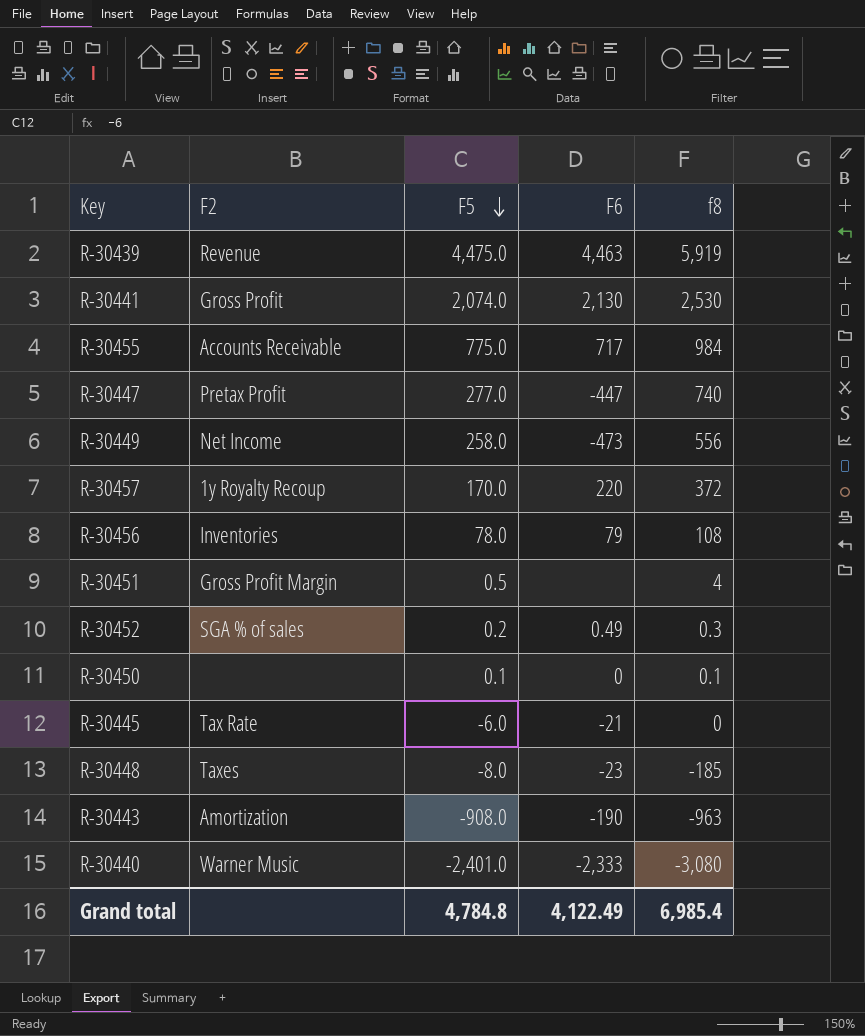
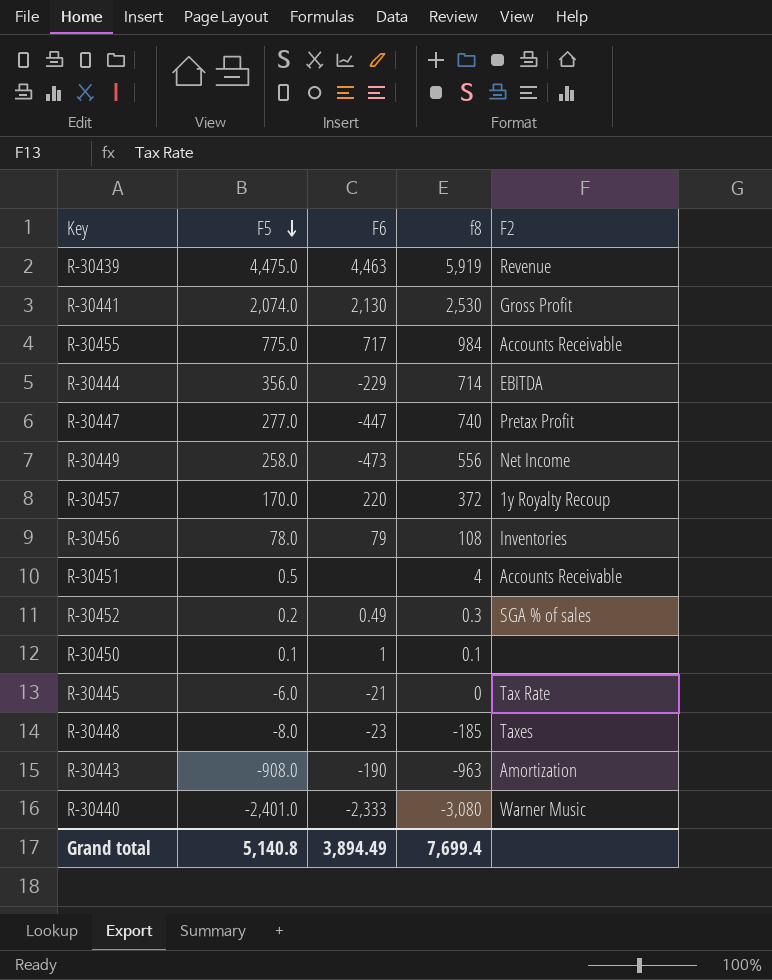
column F2 | position: 2 -> 5
row R-30444: none -> 356.0 | -229 | 714 | EBITDA
R-30451 | F2: Gross Profit Margin -> Accounts Receivable
R-30450 | F6: 0 -> 1
Grand total | F5: 4,784.8 -> 5,140.8
Grand total | F6: 4,122.49 -> 3,894.49
Grand total | f8: 6,985.4 -> 7,699.4

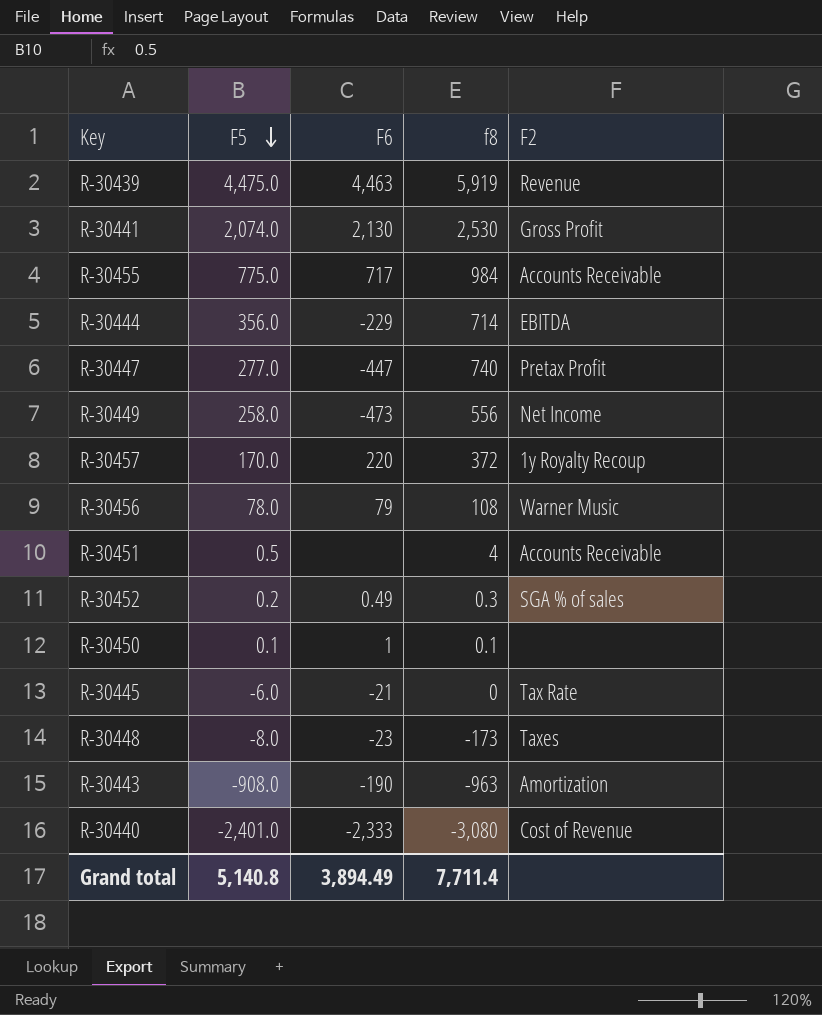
R-30456 | F2: Inventories -> Warner Music
R-30448 | f8: -185 -> -173
R-30440 | F2: Warner Music -> Cost of Revenue
Grand total | f8: 7,699.4 -> 7,711.4

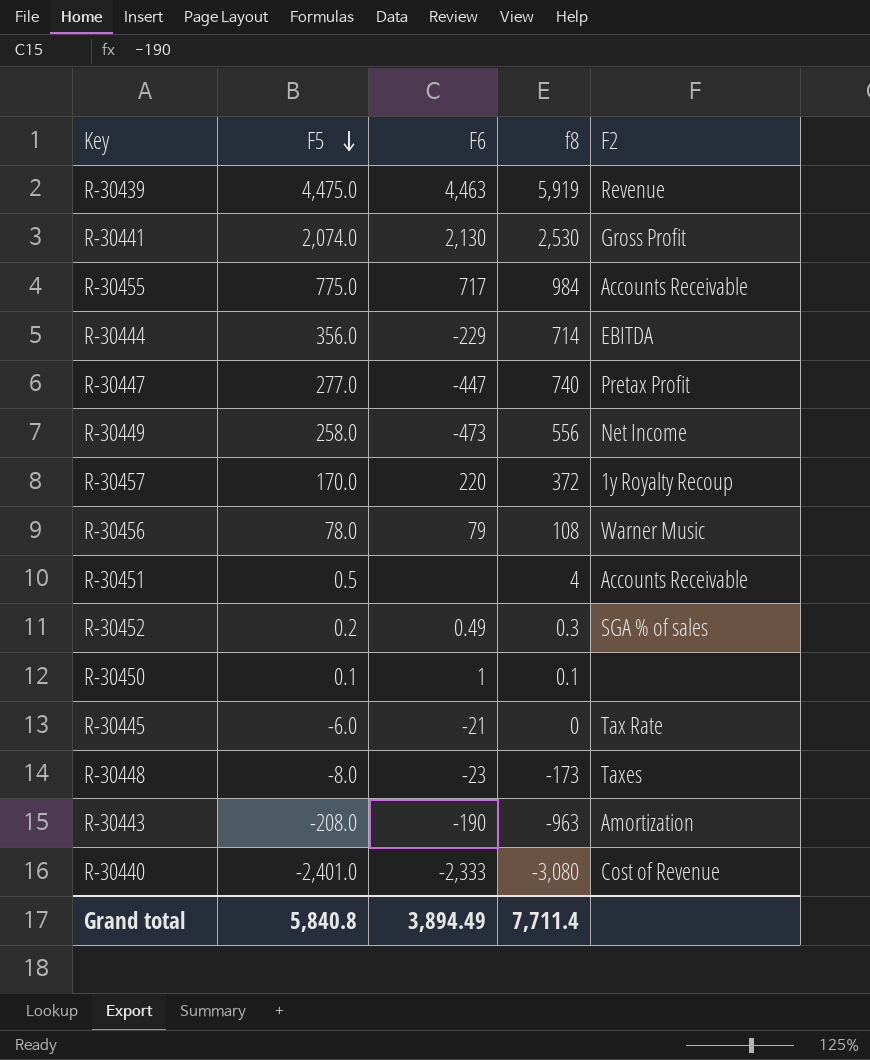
R-30443 | F5: -908.0 -> -208.0
Grand total | F5: 5,140.8 -> 5,840.8

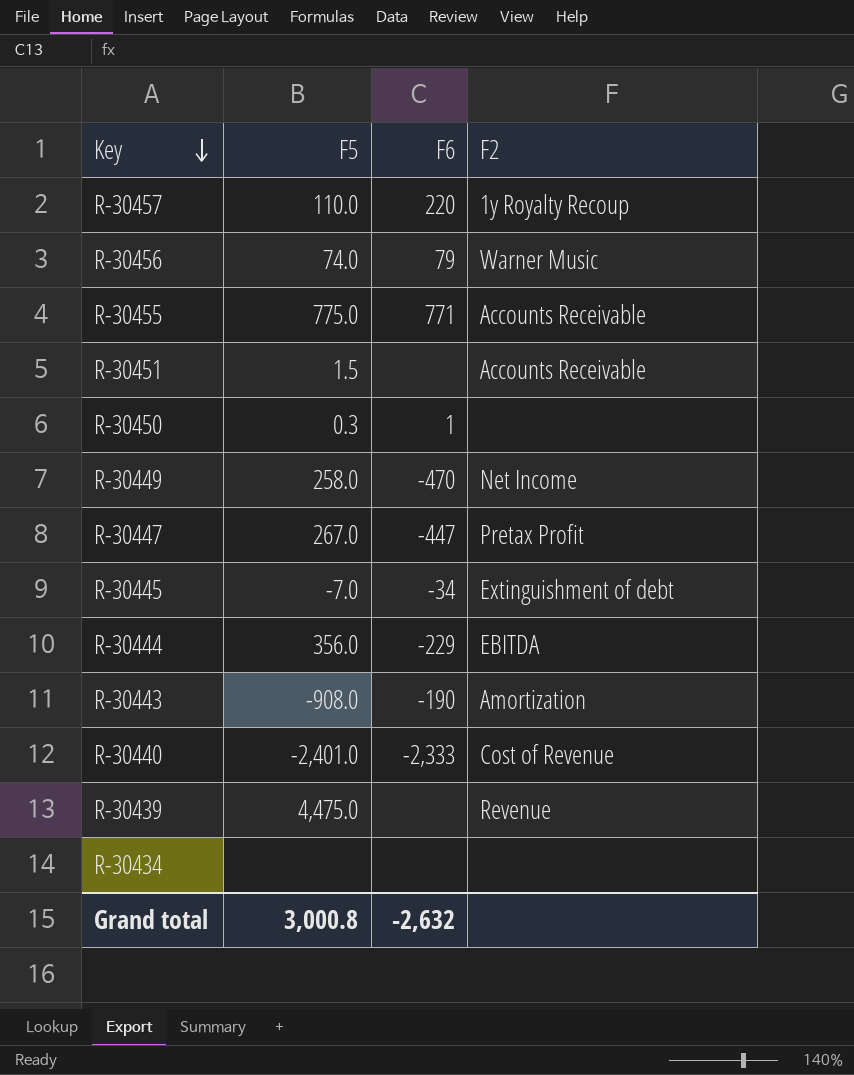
row order: F5 descending -> Key descending
column f8 | position: 4 -> none
row R-30441: 2,074.0 | 2,130 | 2,530 | Gross Profit -> none
row R-30452: 0.2 | 0.49 | 0.3 | SGA % of sales -> none
row R-30448: -8.0 | -23 | -173 | Taxes -> none
R-30457 | F5: 170.0 -> 110.0
R-30456 | F5: 78.0 -> 74.0
R-30455 | F6: 717 -> 771
R-30451 | F5: 0.5 -> 1.5
R-30450 | F5: 0.1 -> 0.3
R-30449 | F6: -473 -> -470
R-30447 | F5: 277.0 -> 267.0
R-30445 | F5: -6.0 -> -7.0
R-30445 | F6: -21 -> -34
R-30445 | F2: Tax Rate -> Extinguishment of debt
R-30443 | F5: -208.0 -> -908.0
R-30439 | F6: 4,463 -> none
row R-30434: none -> none | none | none
Grand total | F5: 5,840.8 -> 3,000.8
Grand total | F6: 3,894.49 -> -2,632

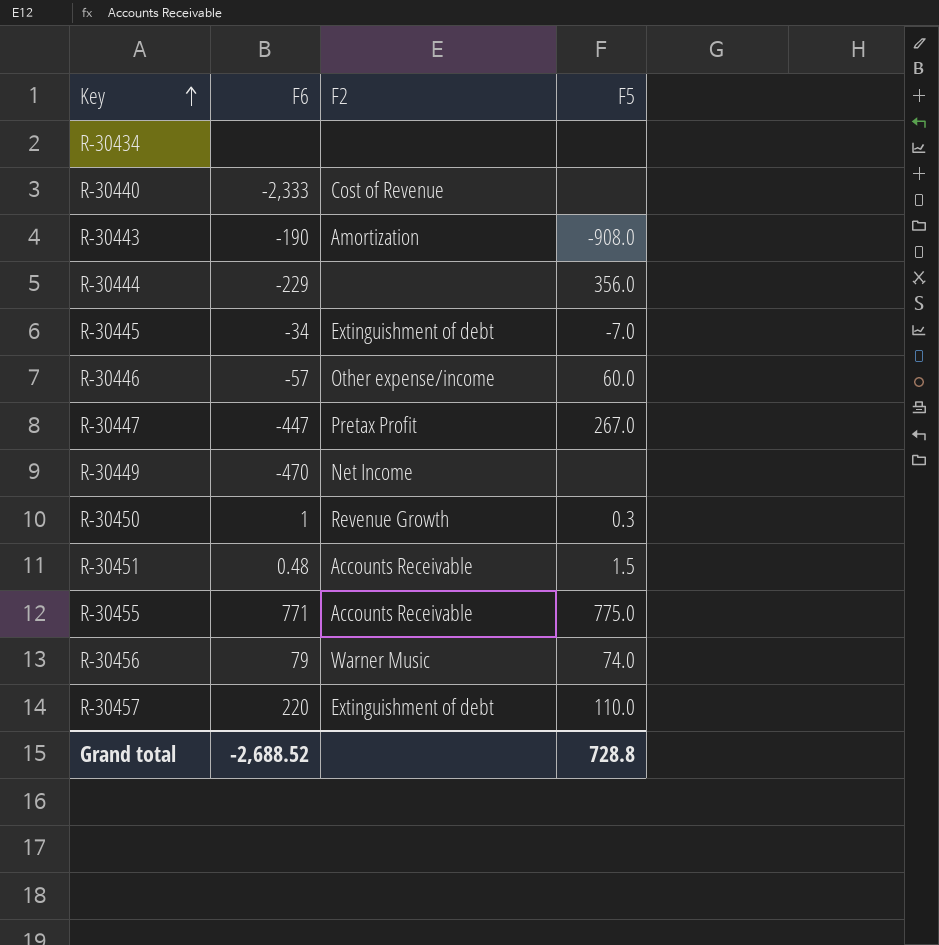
row order: Key descending -> Key ascending
column F5 | position: 2 -> 4
row R-30439: 4,475.0 | none | Revenue -> none
R-30440 | F5: -2,401.0 -> none
R-30444 | F2: EBITDA -> none
row R-30446: none -> -57 | Other expense/income | 60.0
R-30449 | F5: 258.0 -> none
R-30450 | F2: none -> Revenue Growth
R-30451 | F6: none -> 0.48
R-30457 | F2: 1y Royalty Recoup -> Extinguishment of debt
Grand total | F6: -2,632 -> -2,688.52
Grand total | F5: 3,000.8 -> 728.8

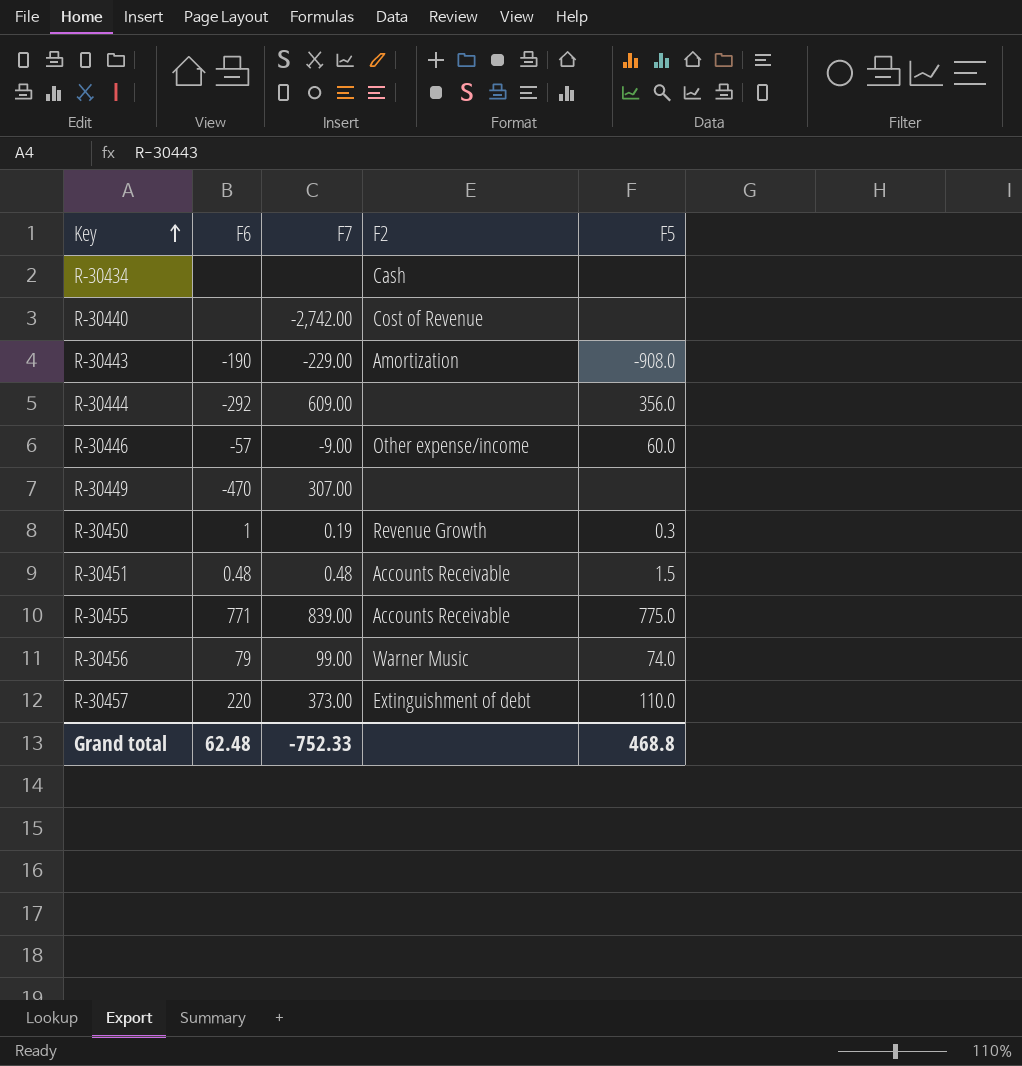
column F7 | position: none -> 3
row R-30445: -34 | Extinguishment of debt | -7.0 -> none
row R-30447: -447 | Pretax Profit | 267.0 -> none
R-30434 | F2: none -> Cash
R-30440 | F6: -2,333 -> none
R-30444 | F6: -229 -> -292
R-30449 | F2: Net Income -> none
Grand total | F6: -2,688.52 -> 62.48
Grand total | F5: 728.8 -> 468.8

